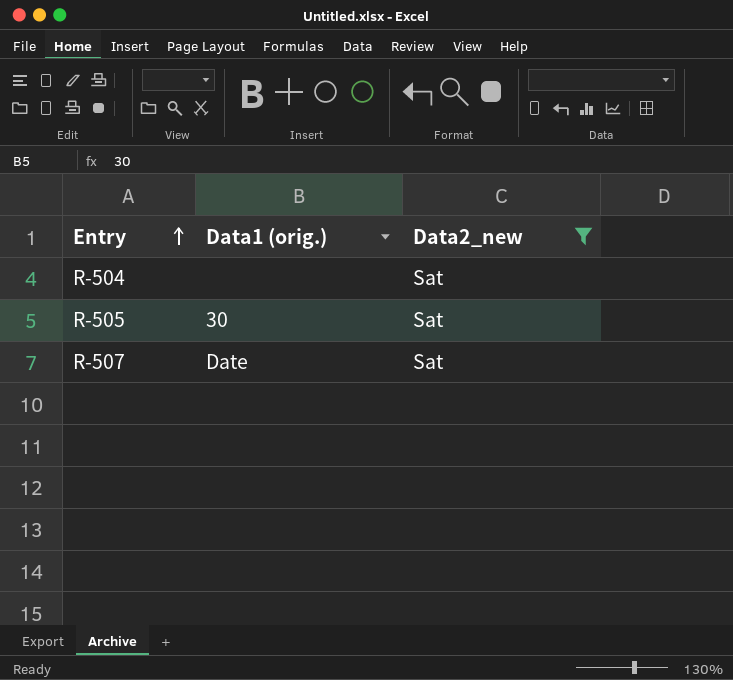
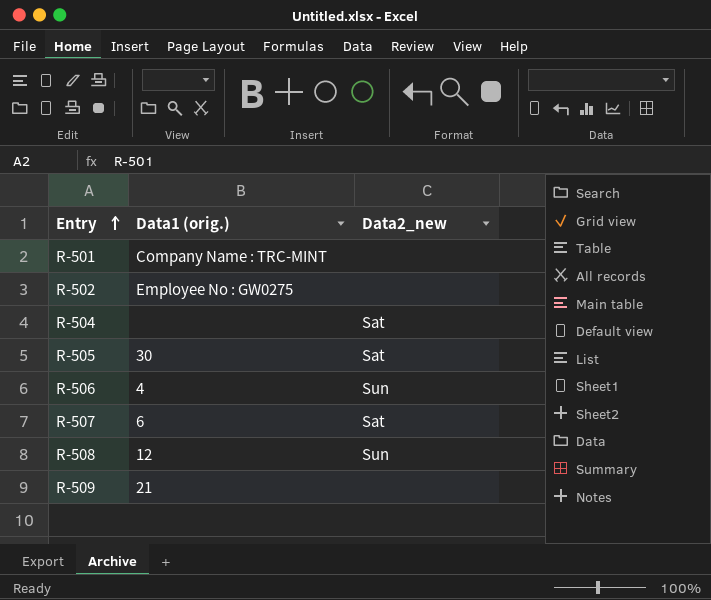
filter: Data2_new = Sat -> none
R-507 | Data1 (orig.): Date -> 6

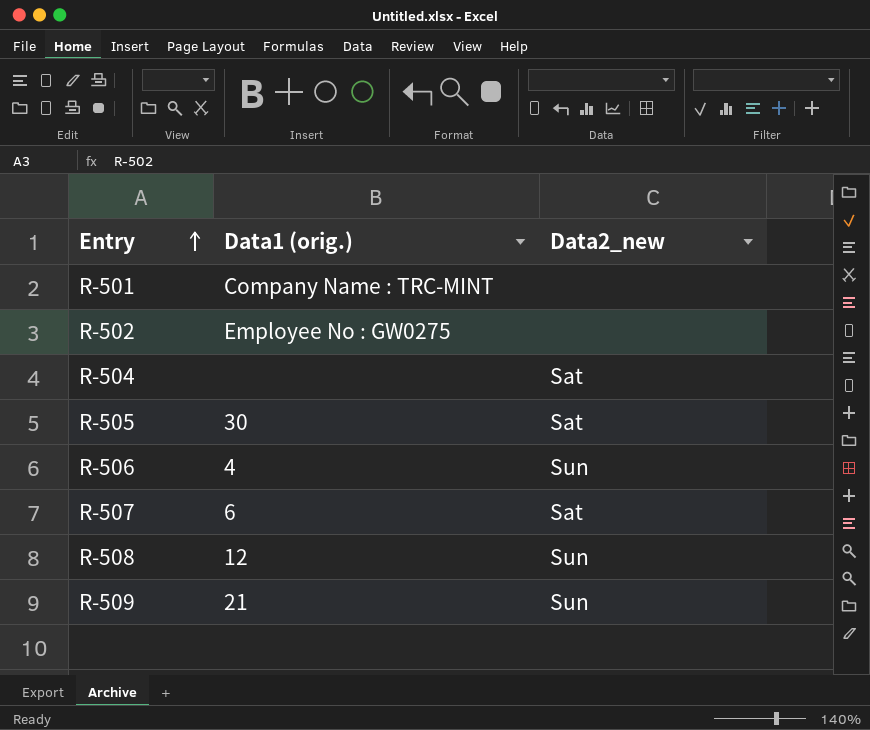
R-509 | Data2_new: none -> Sun

